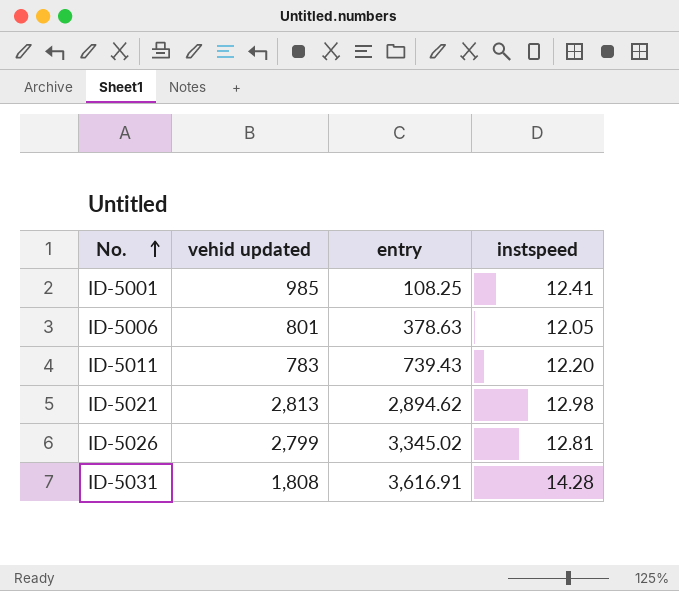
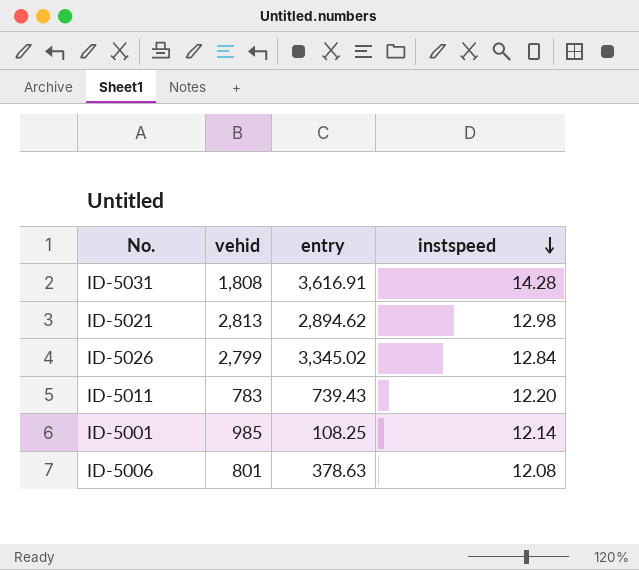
row order: No. ascending -> instspeed descending
column name: vehid updated -> vehid
ID-5026 | instspeed: 12.81 -> 12.84
ID-5001 | instspeed: 12.41 -> 12.14
ID-5006 | instspeed: 12.05 -> 12.08

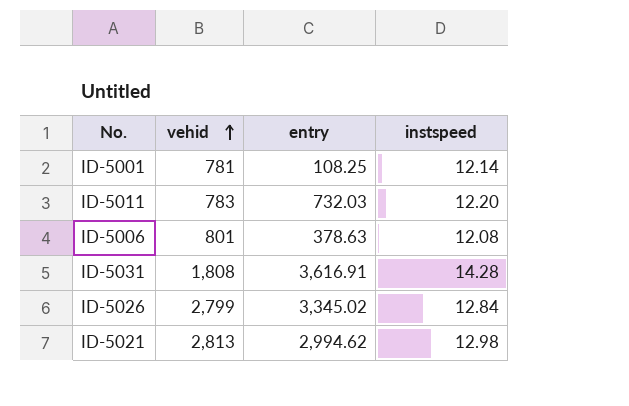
row order: instspeed descending -> vehid ascending
ID-5001 | vehid: 985 -> 781
ID-5011 | entry: 739.43 -> 732.03
ID-5021 | entry: 2,894.62 -> 2,994.62

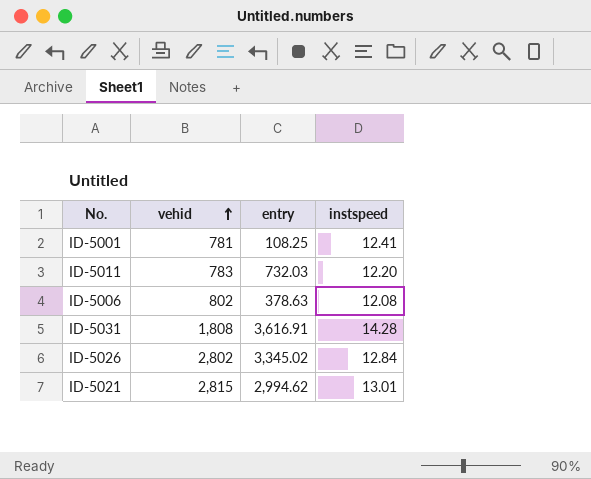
ID-5001 | instspeed: 12.14 -> 12.41
ID-5006 | vehid: 801 -> 802
ID-5026 | vehid: 2,799 -> 2,802
ID-5021 | vehid: 2,813 -> 2,815
ID-5021 | instspeed: 12.98 -> 13.01

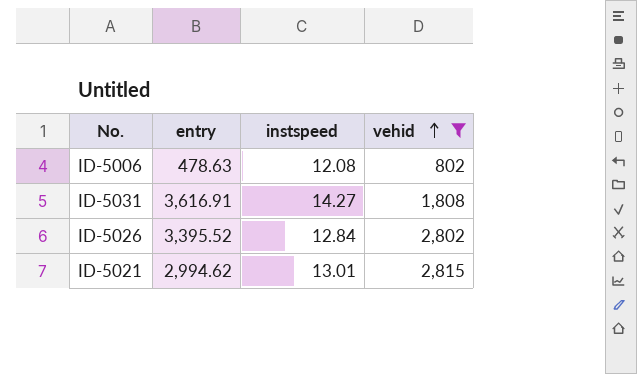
filter: none -> vehid >= 802
column vehid | position: 2 -> 4
ID-5006 | entry: 378.63 -> 478.63
ID-5031 | instspeed: 14.28 -> 14.27
ID-5026 | entry: 3,345.02 -> 3,395.52

